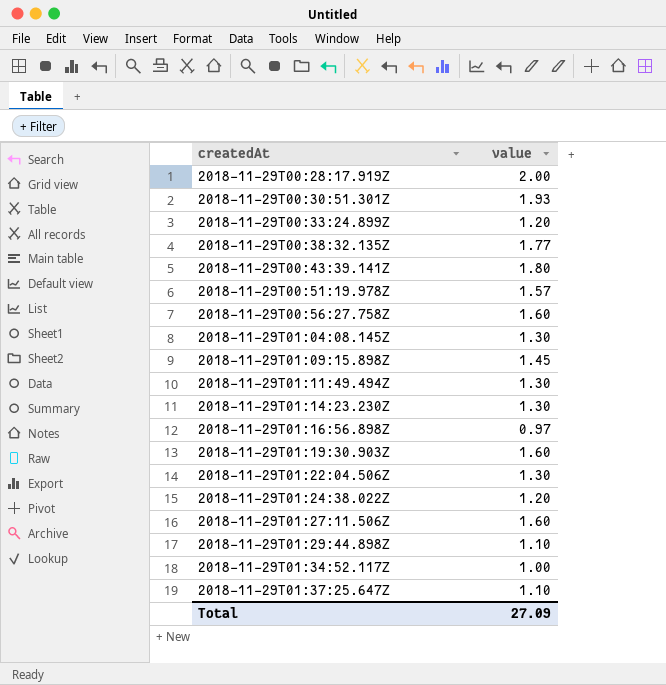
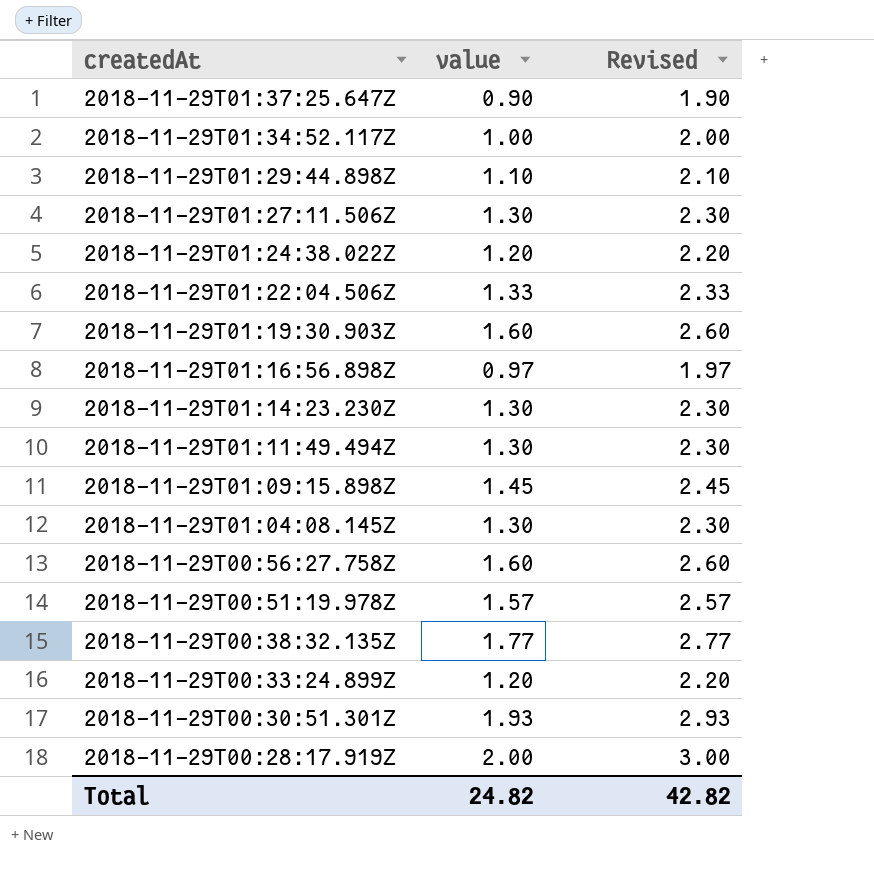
row order: createdAt ascending -> createdAt descending
column Revised | formula: none -> [value] + 1
row 2018-11-29T00:43:39.141Z: 1.80 -> none
2018-11-29T01:37:25.647Z | value: 1.10 -> 0.90
2018-11-29T01:27:11.506Z | value: 1.60 -> 1.30
2018-11-29T01:22:04.506Z | value: 1.30 -> 1.33
Total | value: 27.09 -> 24.82

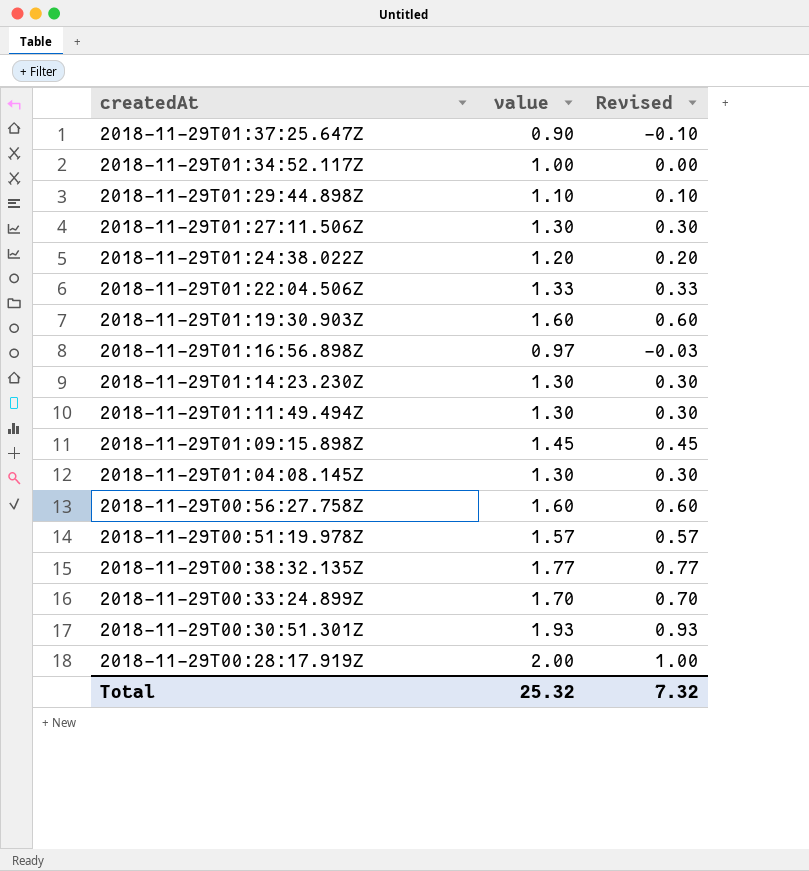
column Revised | formula: [value] + 1 -> [value] - 1
2018-11-29T00:33:24.899Z | value: 1.20 -> 1.70
Total | value: 24.82 -> 25.32
Total | Revised: 42.82 -> 7.32

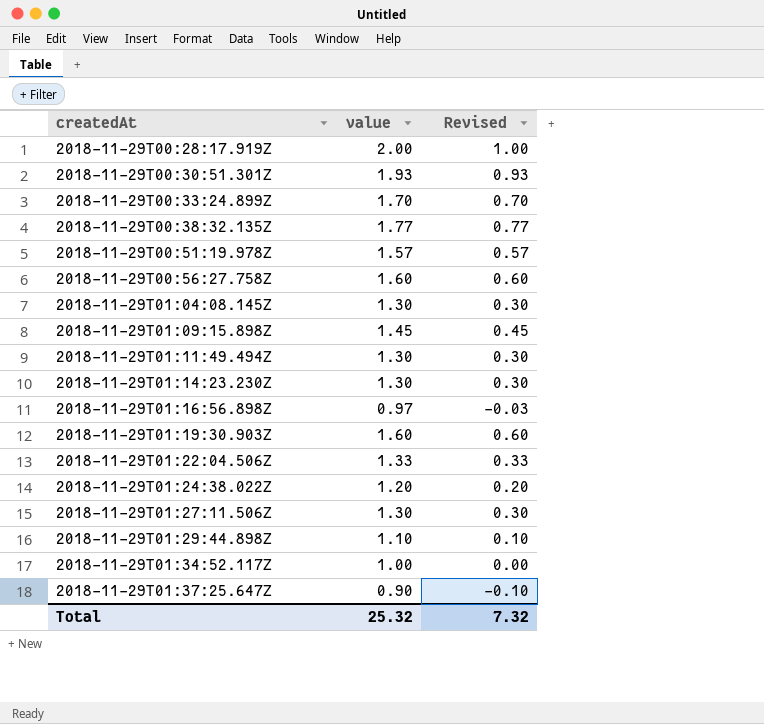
row order: createdAt descending -> createdAt ascending

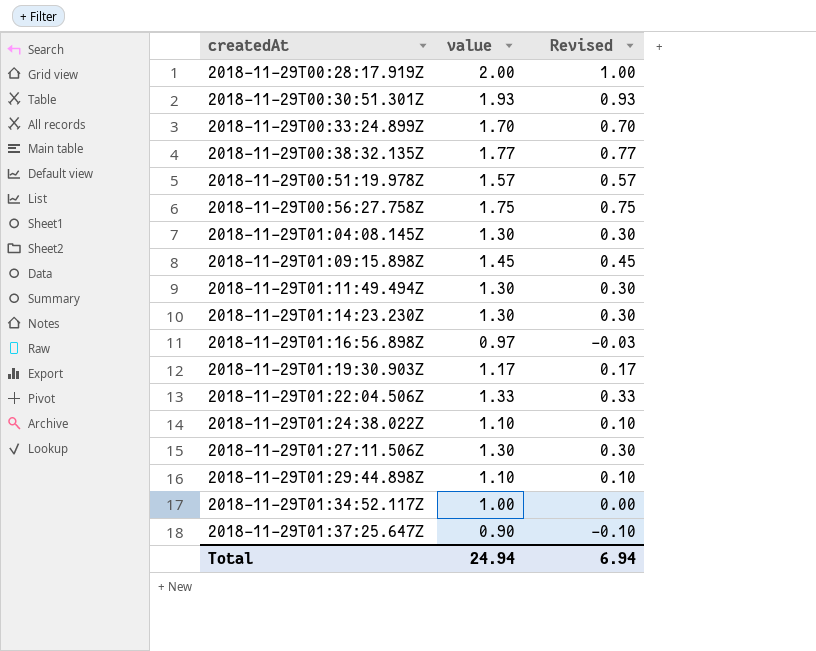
2018-11-29T00:56:27.758Z | value: 1.60 -> 1.75
2018-11-29T00:56:27.758Z | Revised: 0.60 -> 0.75
2018-11-29T01:19:30.903Z | value: 1.60 -> 1.17
2018-11-29T01:19:30.903Z | Revised: 0.60 -> 0.17
2018-11-29T01:24:38.022Z | value: 1.20 -> 1.10
2018-11-29T01:24:38.022Z | Revised: 0.20 -> 0.10
Total | value: 25.32 -> 24.94
Total | Revised: 7.32 -> 6.94

